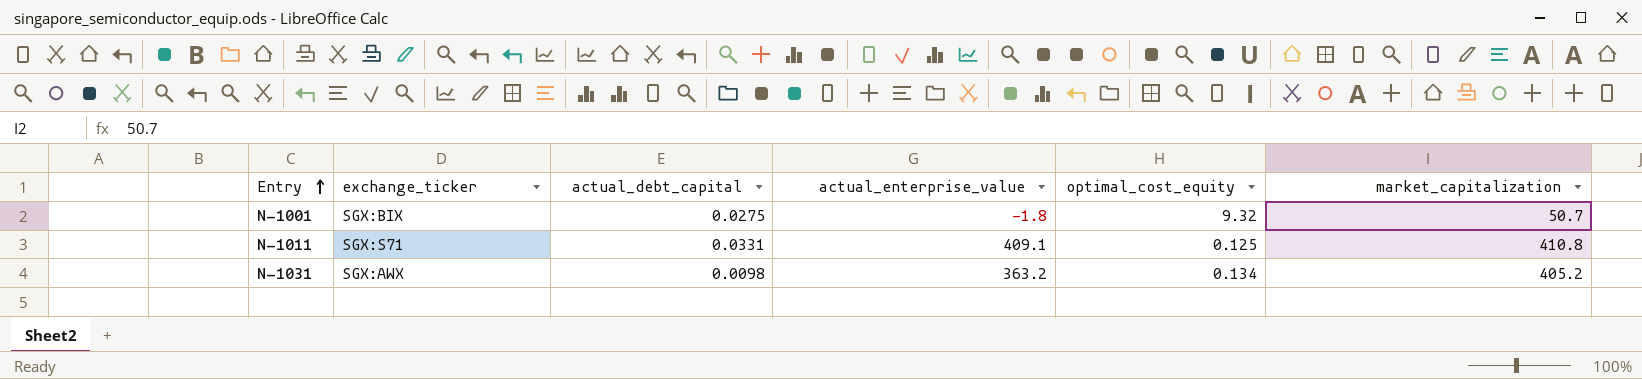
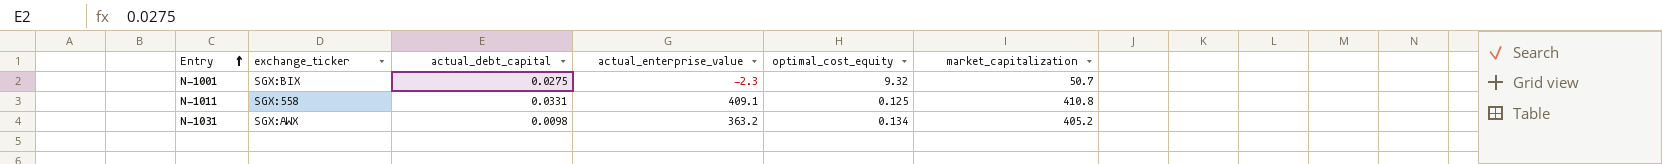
N-1001 | actual_enterprise_value: -1.8 -> -2.3
N-1011 | exchange_ticker: SGX:S71 -> SGX:558

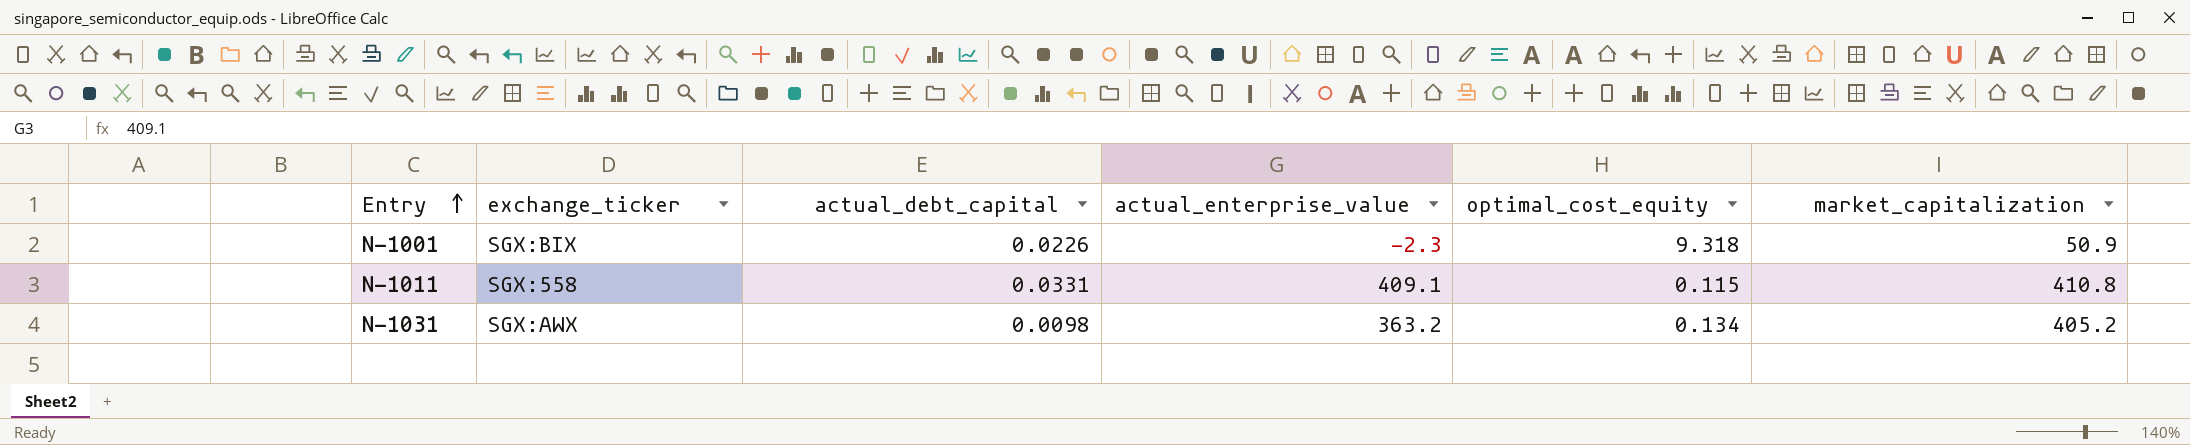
N-1001 | actual_debt_capital: 0.0275 -> 0.0226
N-1001 | optimal_cost_equity: 9.32 -> 9.318
N-1001 | market_capitalization: 50.7 -> 50.9
N-1011 | optimal_cost_equity: 0.125 -> 0.115

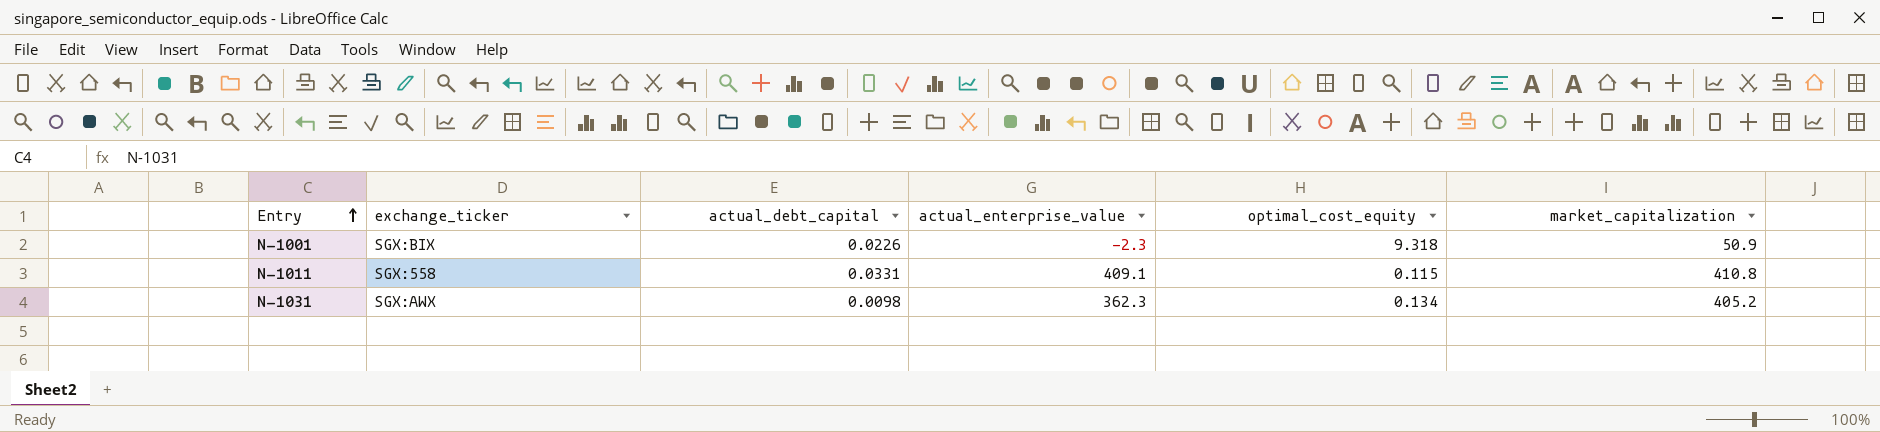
N-1031 | actual_enterprise_value: 363.2 -> 362.3

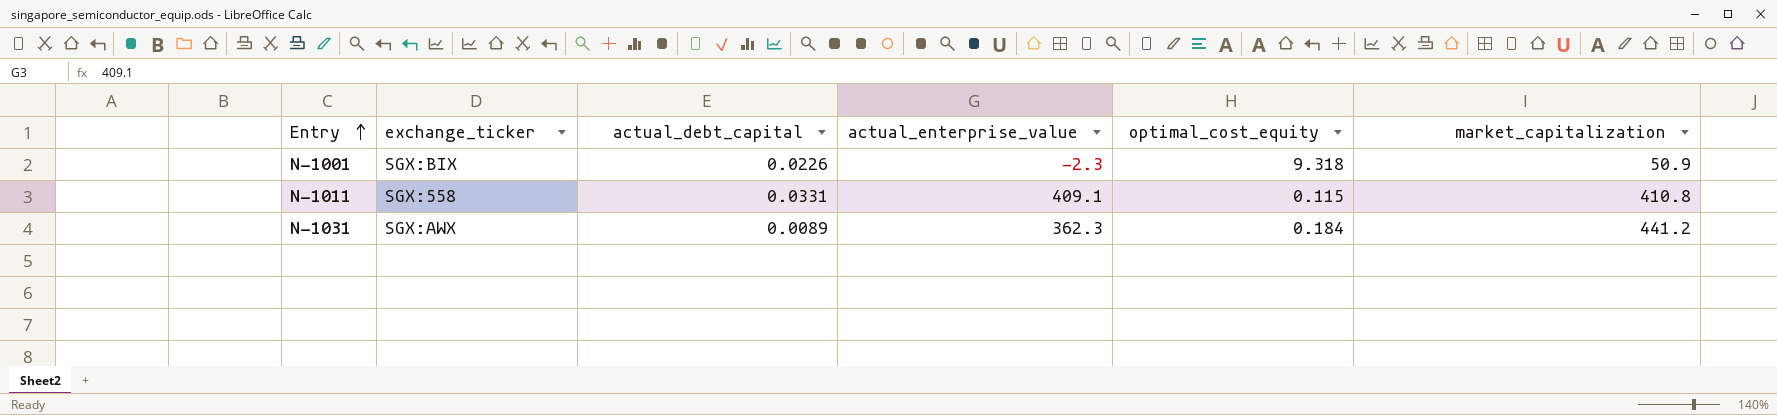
N-1031 | actual_debt_capital: 0.0098 -> 0.0089
N-1031 | optimal_cost_equity: 0.134 -> 0.184
N-1031 | market_capitalization: 405.2 -> 441.2

